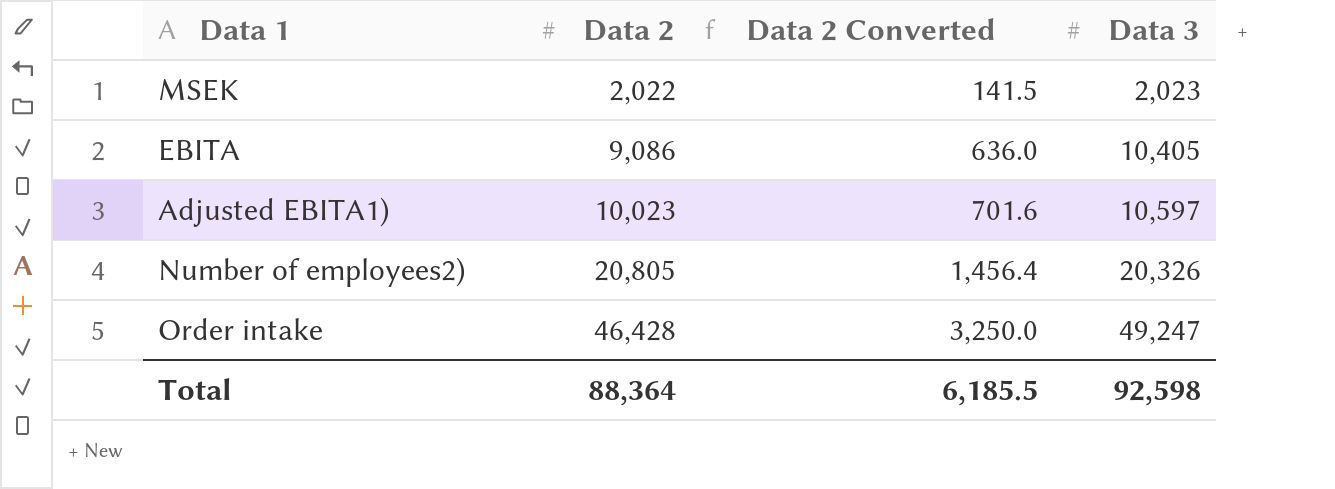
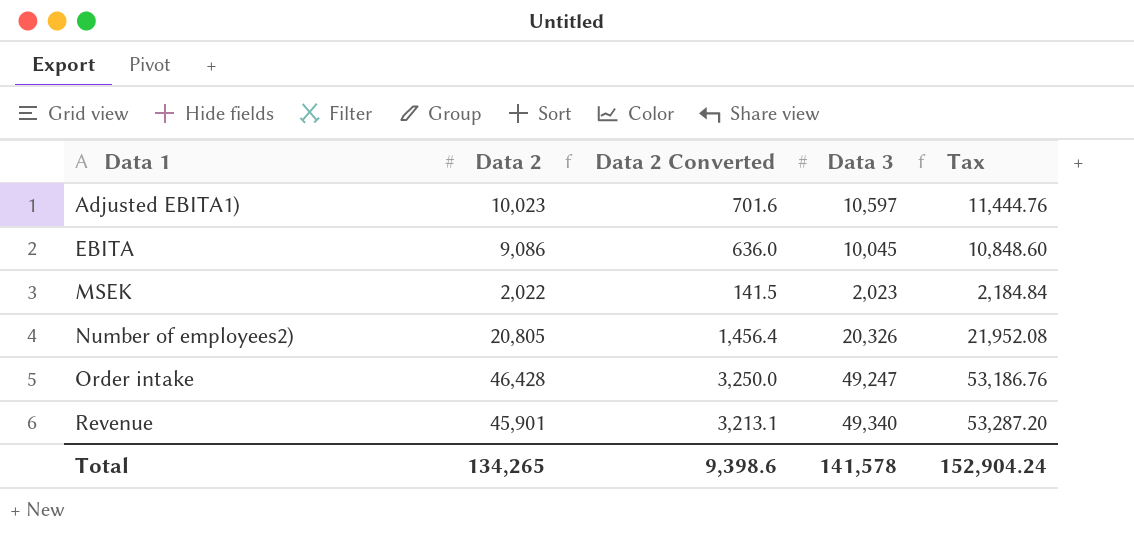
row order: Data 2 ascending -> Data 1 ascending
column Tax | formula: none -> [Data 3] * 1.08
EBITA | Data 3: 10,405 -> 10,045
row Revenue: none -> 45,901 | 3,213.1 | 49,340 | 53,287.20
Total | Data 2: 88,364 -> 134,265
Total | Data 2 Converted: 6,185.5 -> 9,398.6
Total | Data 3: 92,598 -> 141,578

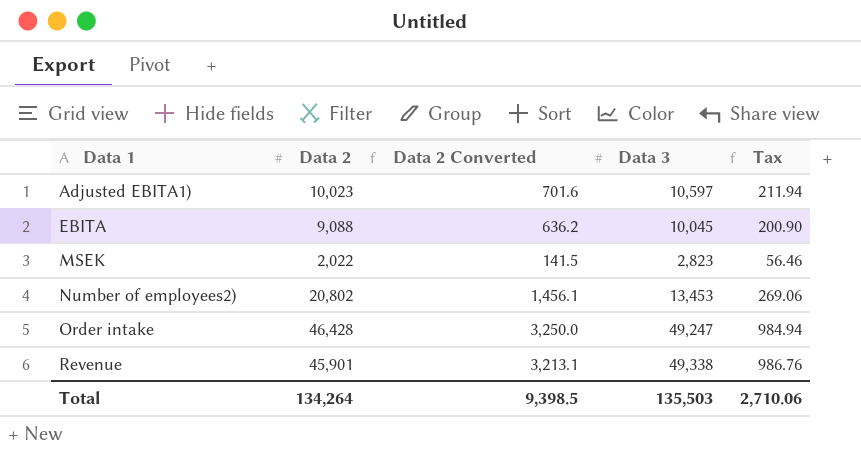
column Tax | formula: [Data 3] * 1.08 -> [Data 3] * 0.02
EBITA | Data 2: 9,086 -> 9,088
EBITA | Data 2 Converted: 636.0 -> 636.2
MSEK | Data 3: 2,023 -> 2,823
Number of employees2) | Data 2: 20,805 -> 20,802
Number of employees2) | Data 2 Converted: 1,456.4 -> 1,456.1
Number of employees2) | Data 3: 20,326 -> 13,453
Revenue | Data 3: 49,340 -> 49,338
Total | Data 2: 134,265 -> 134,264
Total | Data 2 Converted: 9,398.6 -> 9,398.5
Total | Data 3: 141,578 -> 135,503
Total | Tax: 152,904.24 -> 2,710.06

